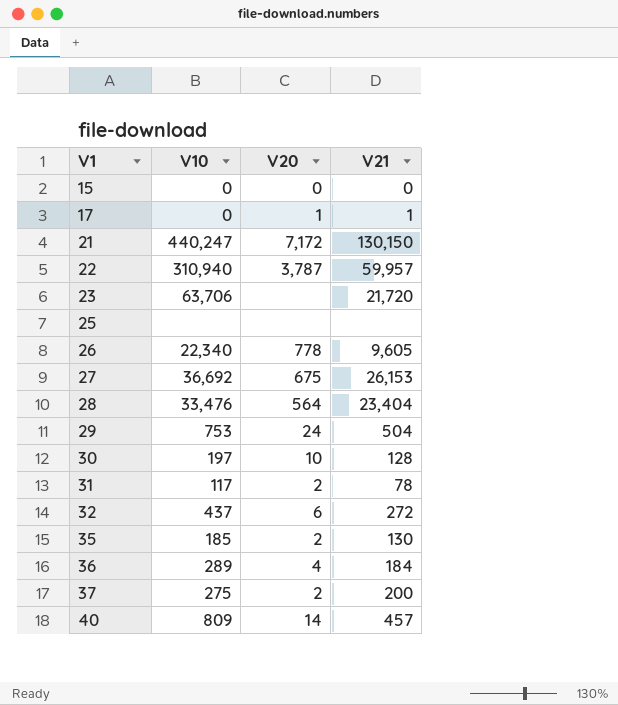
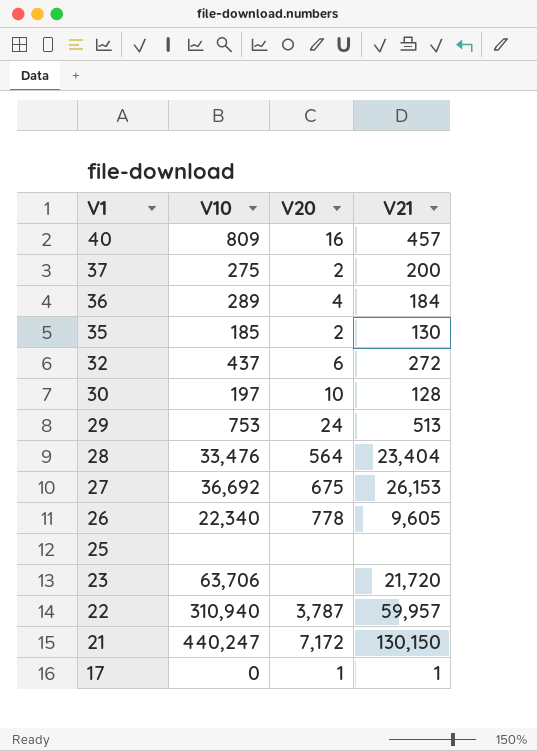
row order: V1 ascending -> V1 descending
row 15: 0 | 0 | 0 -> none
row 31: 117 | 2 | 78 -> none
40 | V20: 14 -> 16
29 | V21: 504 -> 513

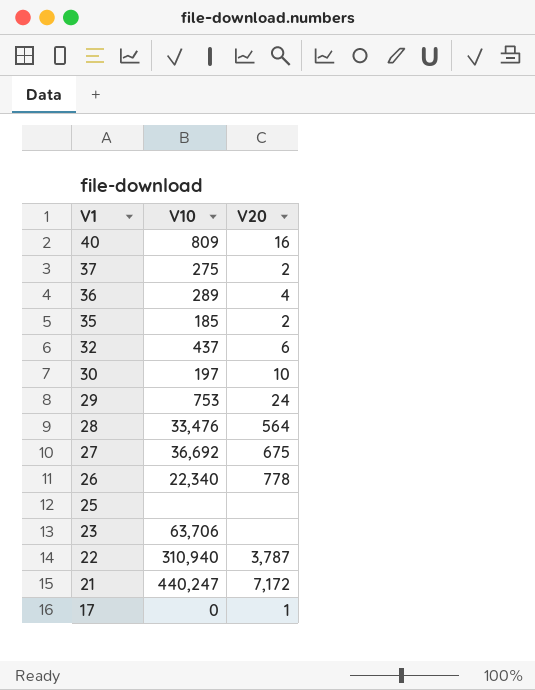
column V21 | position: 4 -> none

